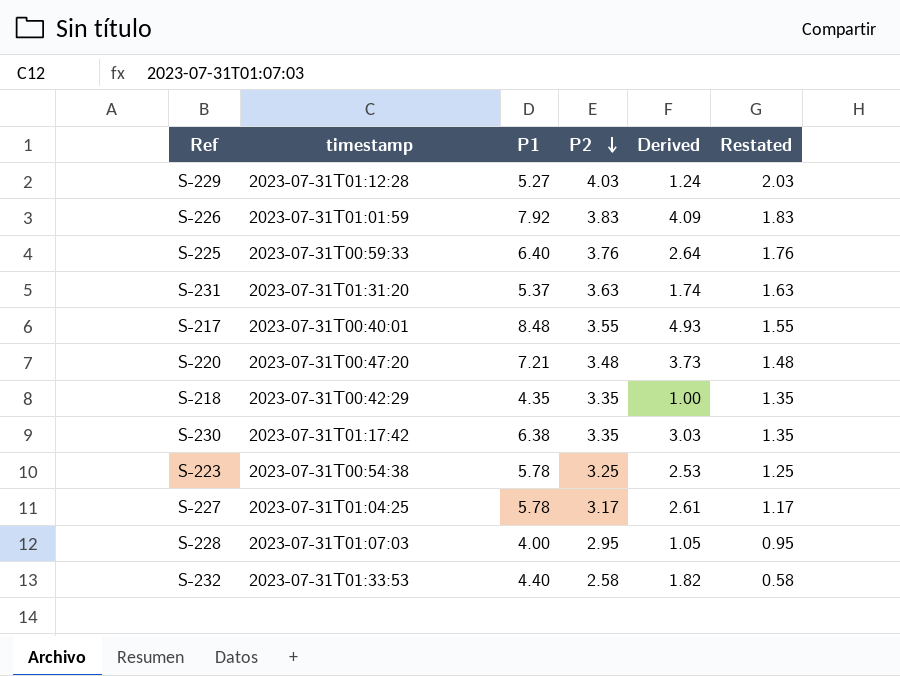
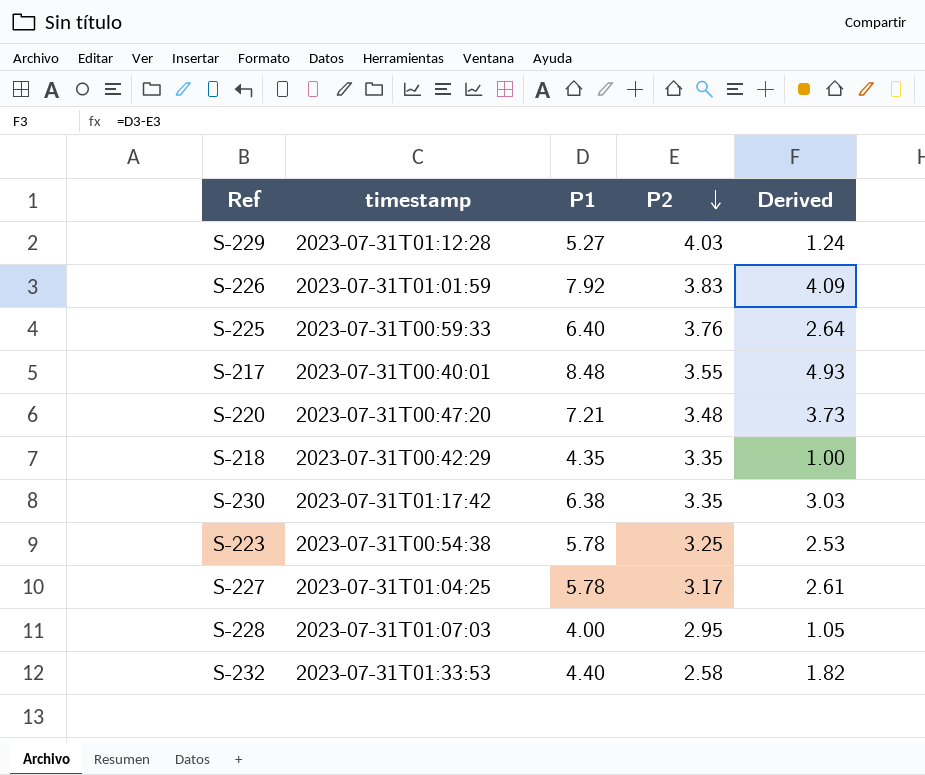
column Restated | formula: [P2] - 2 -> none
row S-231: 2023-07-31T01:31:20 | 5.37 | 3.63 | 1.74 | 1.63 -> none

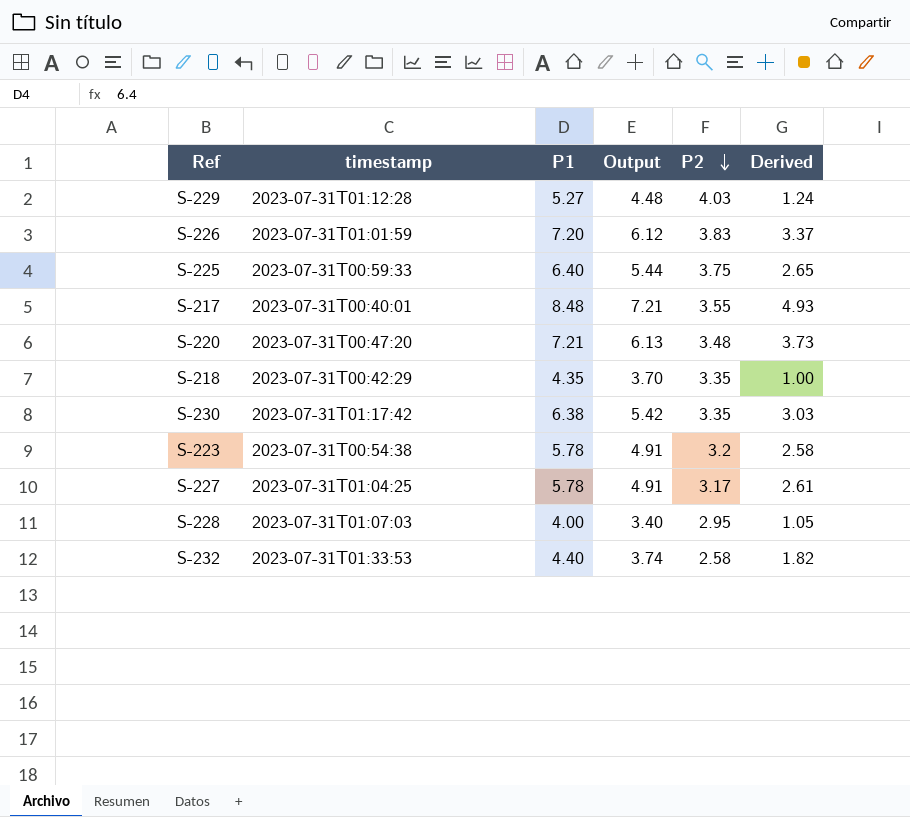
column Output | formula: none -> [P1] * 0.85
S-226 | P1: 7.92 -> 7.20
S-226 | Derived: 4.09 -> 3.37
S-225 | P2: 3.76 -> 3.75
S-225 | Derived: 2.64 -> 2.65
S-223 | P2: 3.25 -> 3.2
S-223 | Derived: 2.53 -> 2.58

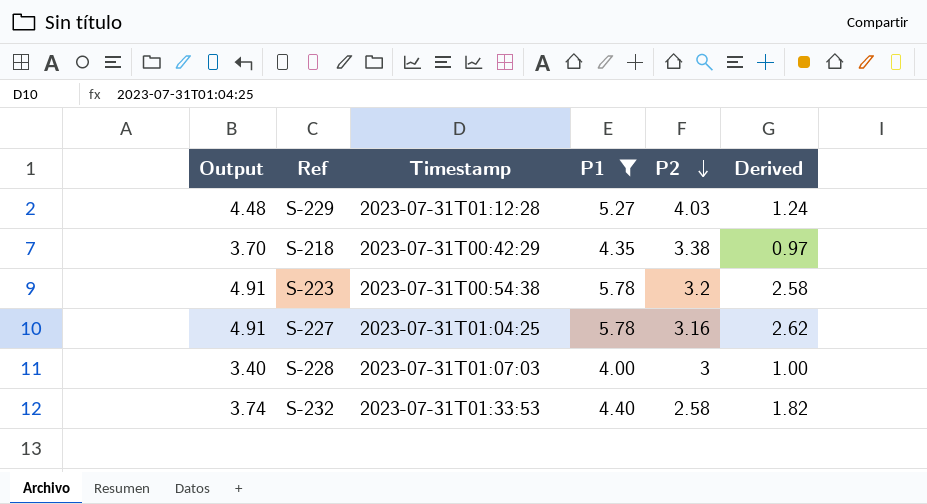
filter: none -> P1 <= 5.78
column Output | position: 4 -> 1
column name: timestamp -> Timestamp
S-218 | P2: 3.35 -> 3.38
S-218 | Derived: 1.00 -> 0.97
S-227 | P2: 3.17 -> 3.16
S-227 | Derived: 2.61 -> 2.62
S-228 | P2: 2.95 -> 3
S-228 | Derived: 1.05 -> 1.00

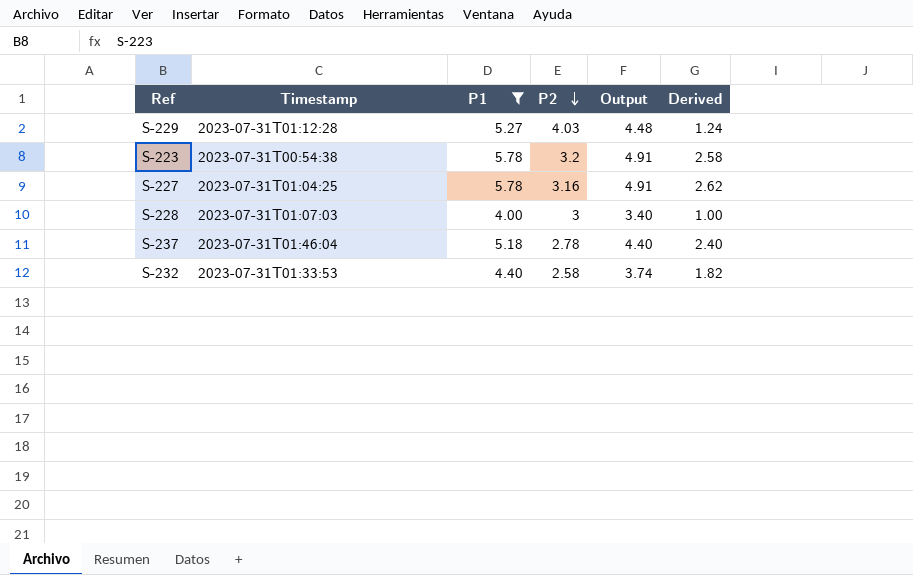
column Output | position: 1 -> 5
row S-218: 3.70 | 2023-07-31T00:42:29 | 4.35 | 3.38 | 0.97 -> none
row S-237: none -> 2023-07-31T01:46:04 | 5.18 | 2.78 | 4.40 | 2.40

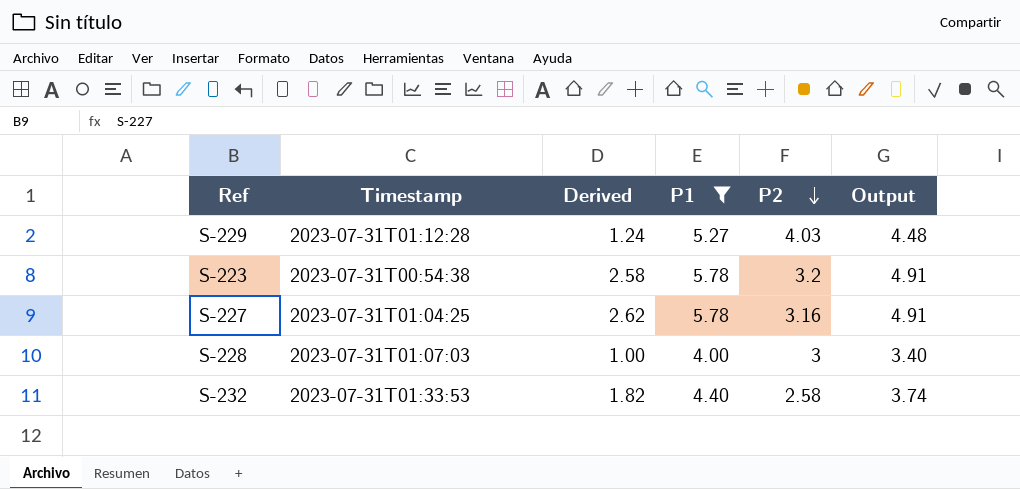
column Derived | position: 6 -> 3
row S-237: 2023-07-31T01:46:04 | 5.18 | 2.78 | 4.40 | 2.40 -> none

